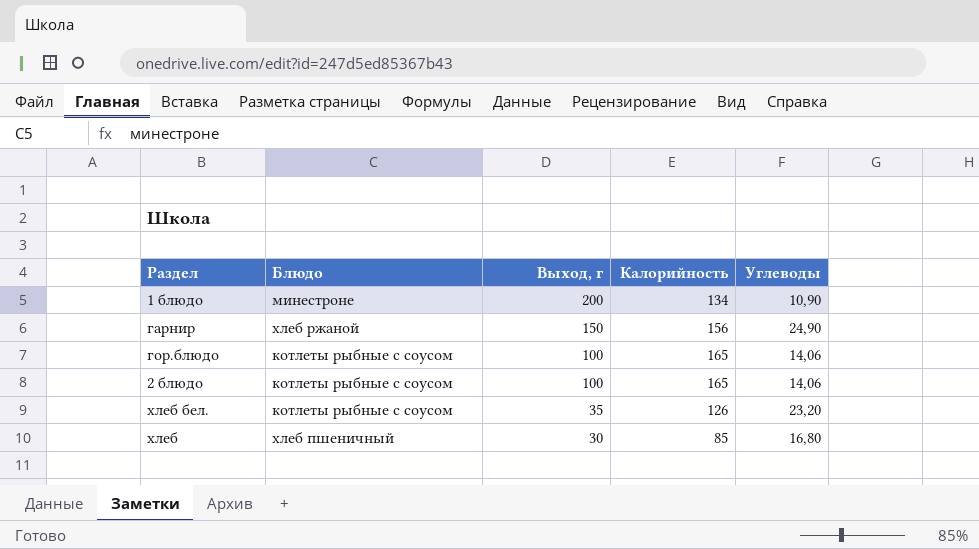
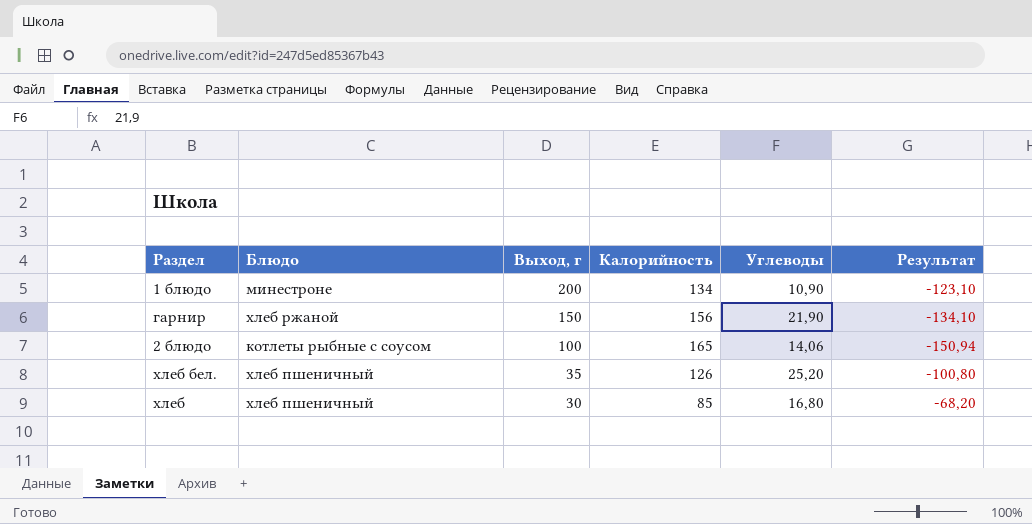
column Результат | formula: none -> [Углеводы] - [Калорийность]
row гор.блюдо: котлеты рыбные с соусом | 100 | 165 | 14,06 -> none
гарнир | Углеводы: 24,90 -> 21,90
хлеб бел. | Блюдо: котлеты рыбные с соусом -> хлеб пшеничный
хлеб бел. | Углеводы: 23,20 -> 25,20

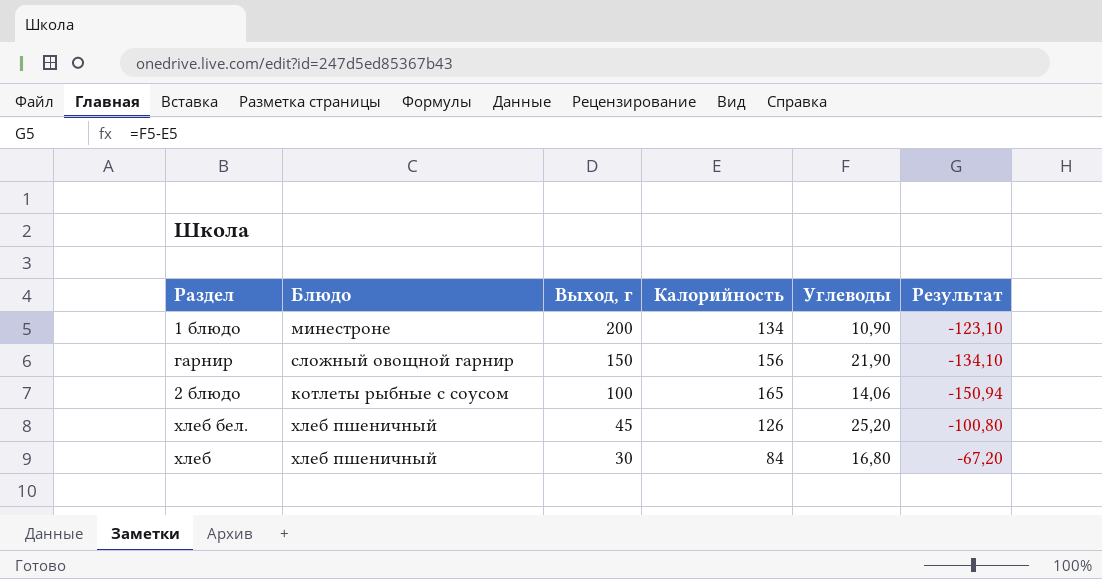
гарнир | Блюдо: хлеб ржаной -> сложный овощной гарнир
хлеб бел. | Выход, г: 35 -> 45
хлеб | Калорийность: 85 -> 84
хлеб | Результат: -68,20 -> -67,20

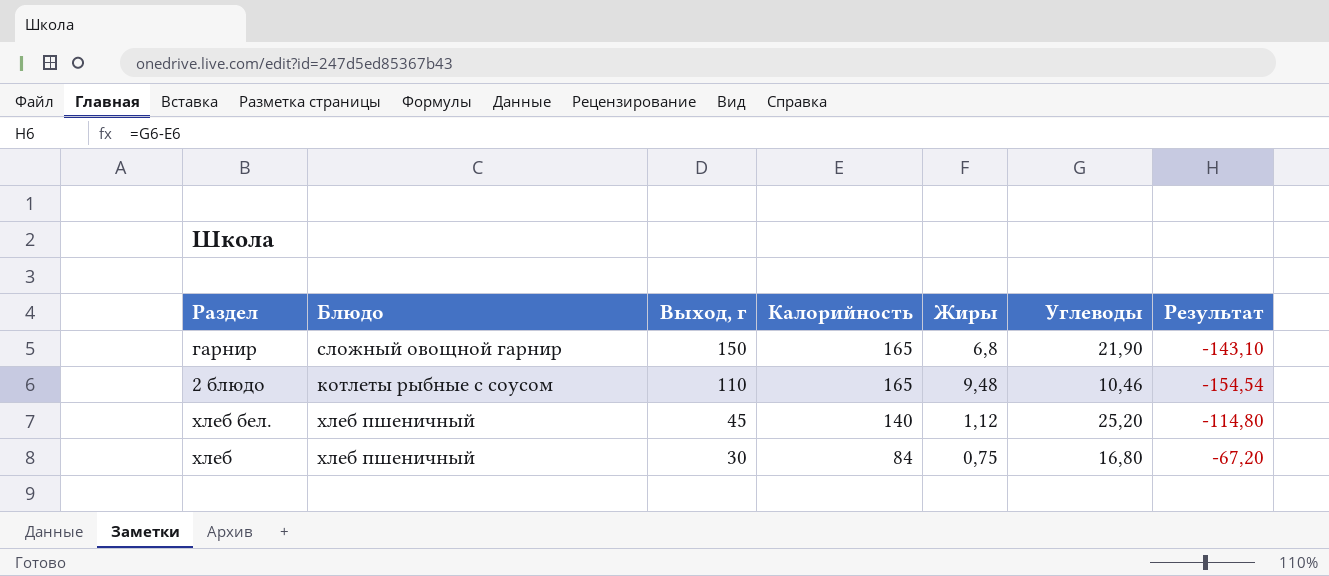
column Жиры | position: none -> 5
row 1 блюдо: минестроне | 200 | 134 | 10,90 | -123,10 -> none
гарнир | Калорийность: 156 -> 165
гарнир | Результат: -134,10 -> -143,10
2 блюдо | Выход, г: 100 -> 110
2 блюдо | Углеводы: 14,06 -> 10,46
2 блюдо | Результат: -150,94 -> -154,54
хлеб бел. | Калорийность: 126 -> 140
хлеб бел. | Результат: -100,80 -> -114,80

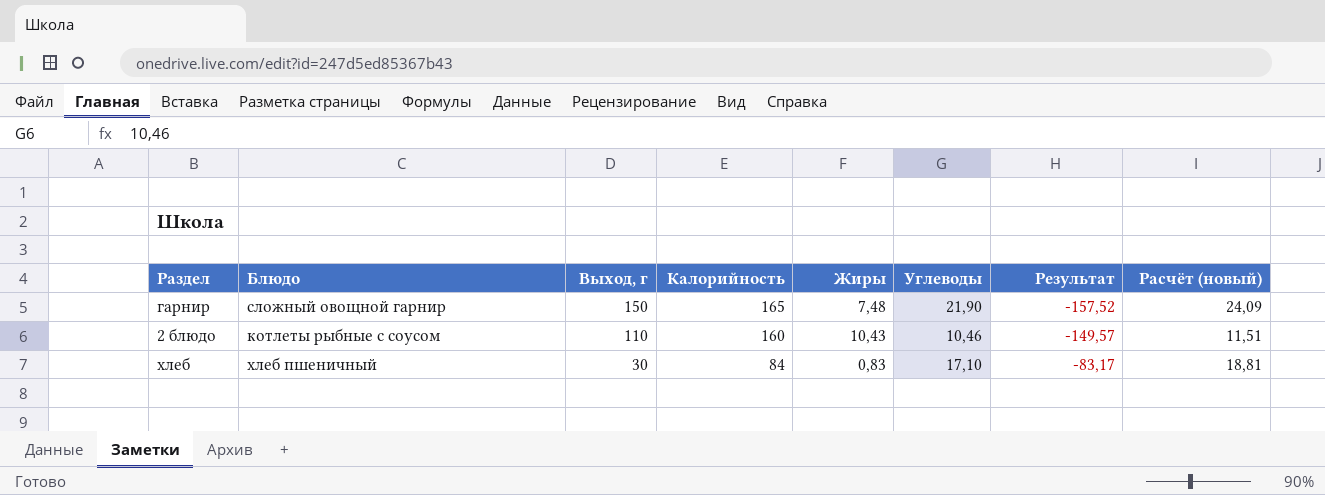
column Результат | formula: [Углеводы] - [Калорийность] -> [Жиры] - [Калорийность]
column Расчёт (новый) | formula: none -> [Углеводы] * 1,1
row хлеб бел.: хлеб пшеничный | 45 | 140 | 1,12 | 25,20 | -114,80 -> none
гарнир | Жиры: 6,8 -> 7,48
2 блюдо | Калорийность: 165 -> 160
2 блюдо | Жиры: 9,48 -> 10,43
хлеб | Жиры: 0,75 -> 0,83
хлеб | Углеводы: 16,80 -> 17,10

